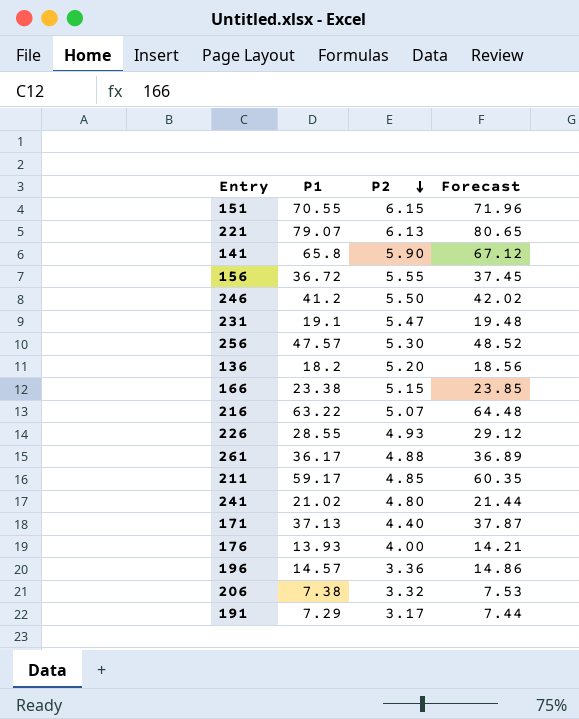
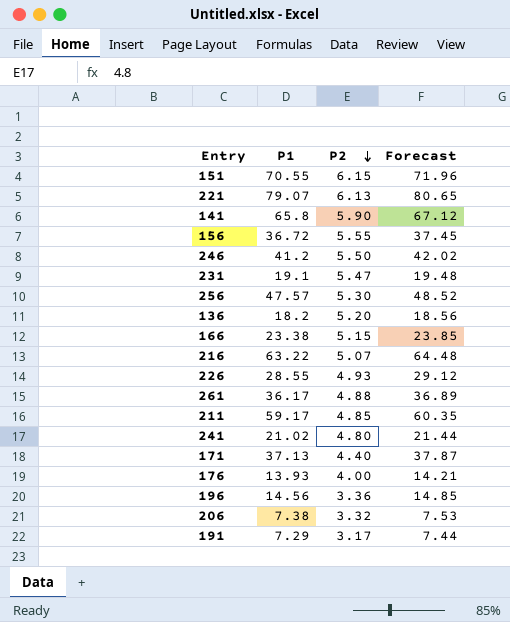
196 | P1: 14.57 -> 14.56
196 | Forecast: 14.86 -> 14.85

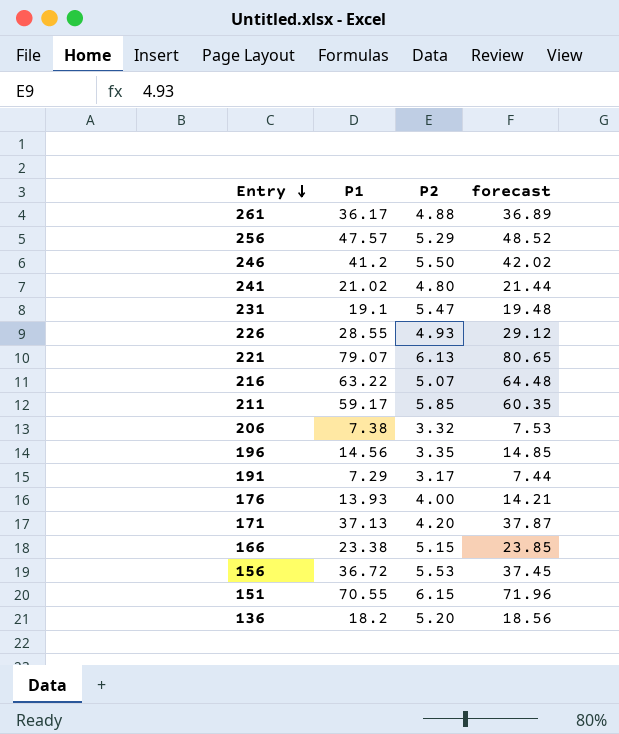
row order: P2 descending -> Entry descending
column name: Forecast -> forecast
row 141: 65.8 | 5.90 | 67.12 -> none
256 | P2: 5.30 -> 5.29
211 | P2: 4.85 -> 5.85
196 | P2: 3.36 -> 3.35
171 | P2: 4.40 -> 4.20
156 | P2: 5.55 -> 5.53

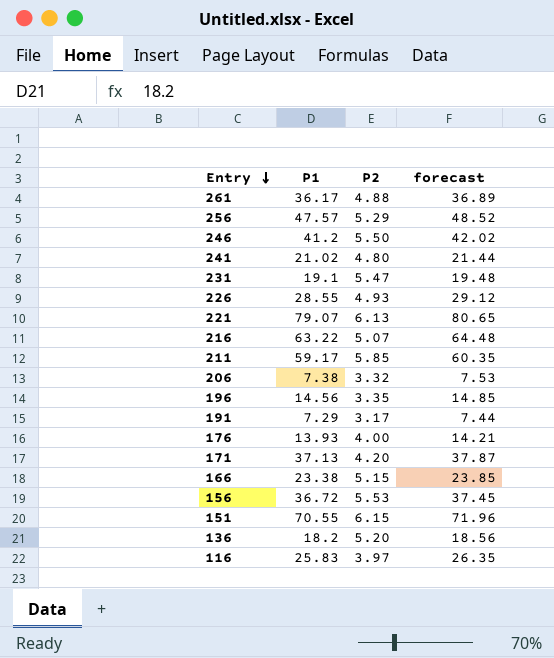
row 116: none -> 25.83 | 3.97 | 26.35

